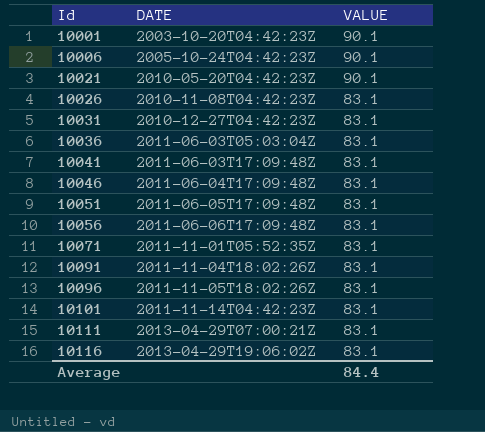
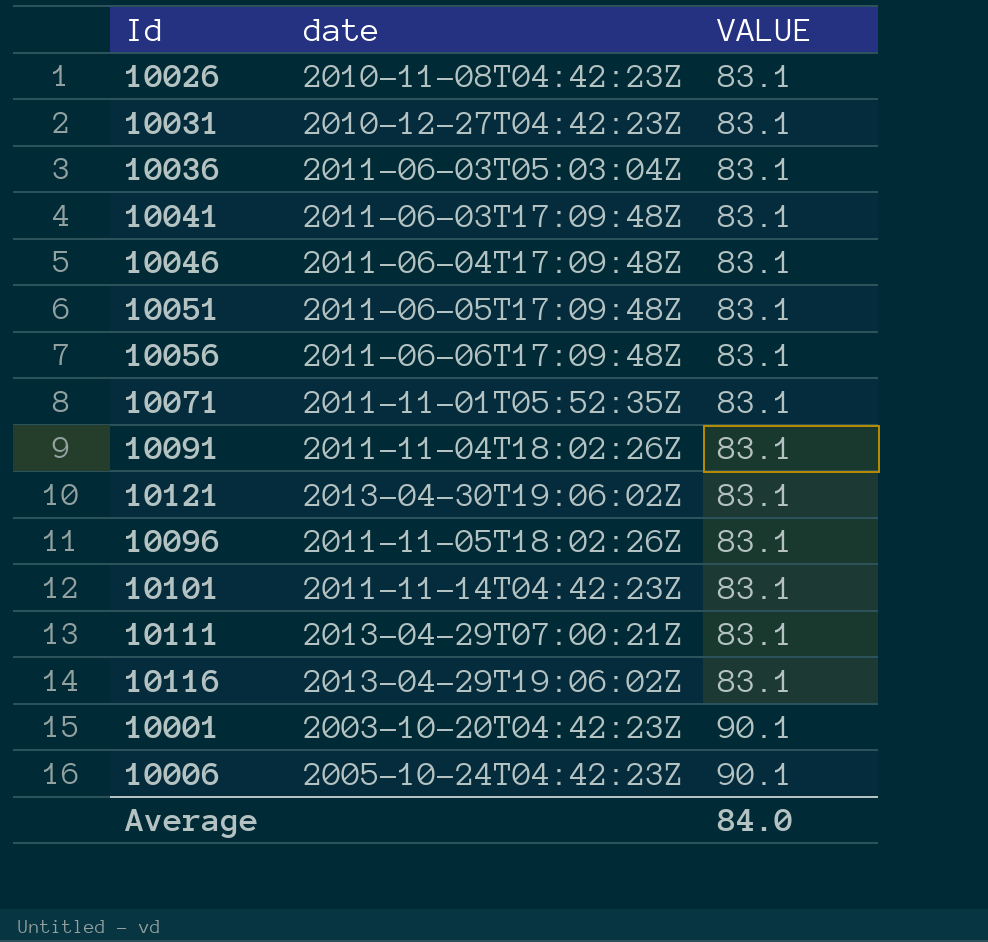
row order: Id ascending -> VALUE ascending
column name: DATE -> date
row 10021: 2010-05-20T04:42:23Z | 90.1 -> none
row 10121: none -> 2013-04-30T19:06:02Z | 83.1
Average | VALUE: 84.4 -> 84.0

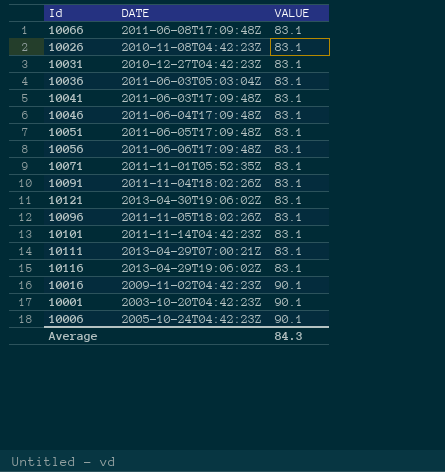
column name: date -> DATE
row 10066: none -> 2011-06-08T17:09:48Z | 83.1
row 10016: none -> 2009-11-02T04:42:23Z | 90.1
Average | VALUE: 84.0 -> 84.3

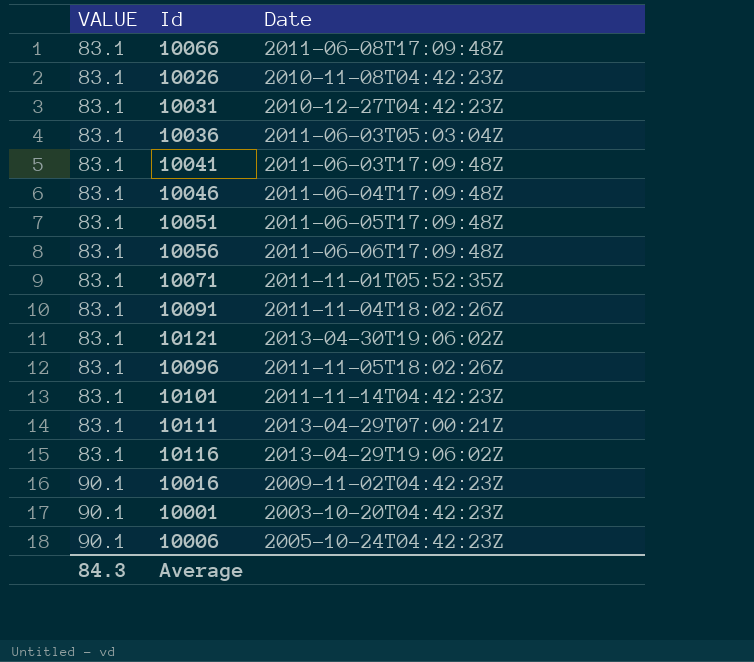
column VALUE | position: 3 -> 1
column name: DATE -> Date

